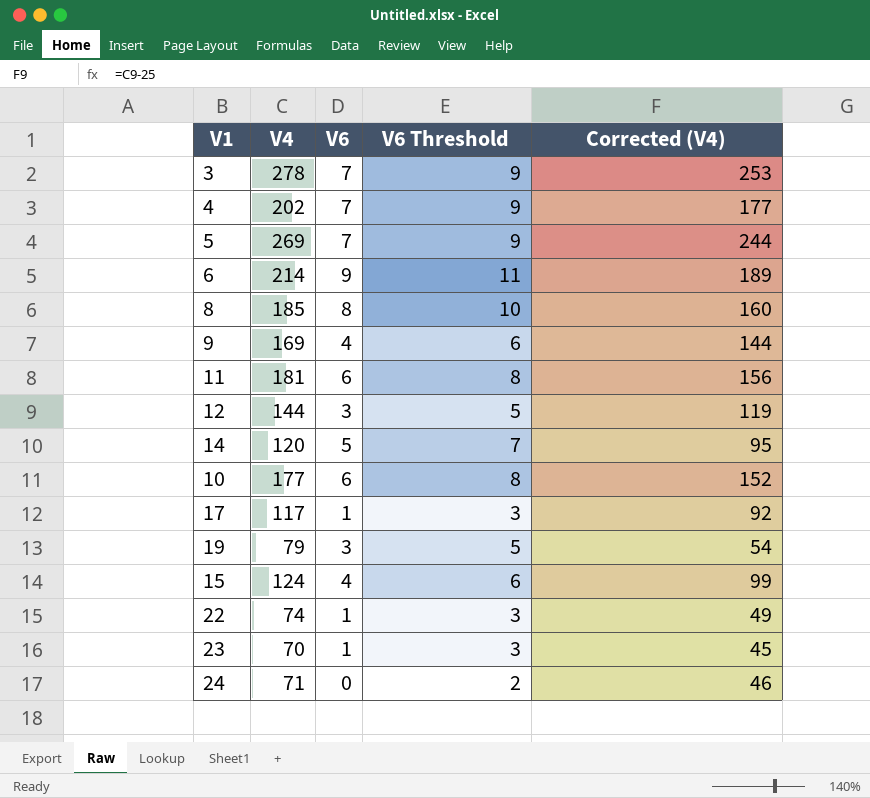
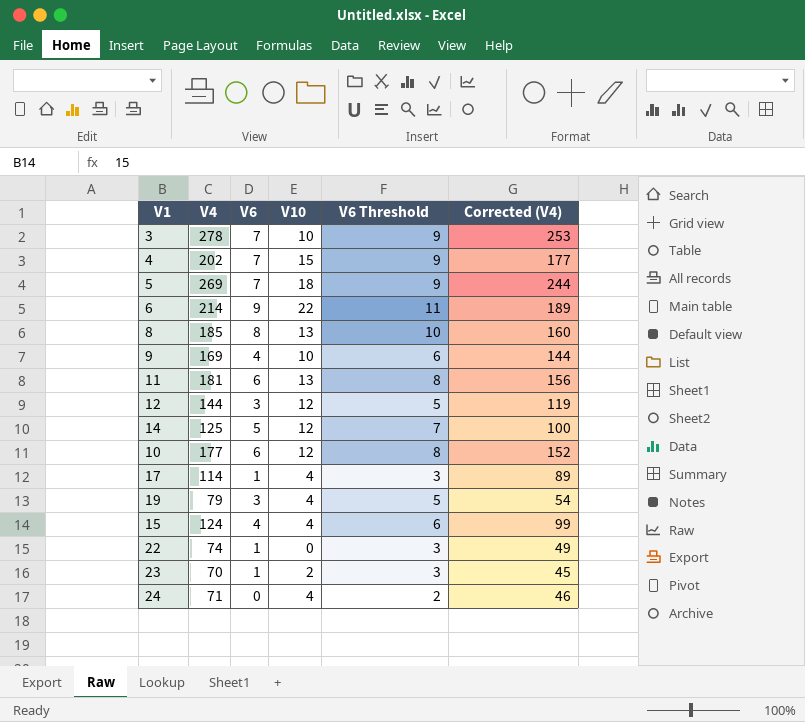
column V10 | position: none -> 4
14 | V4: 120 -> 125
14 | Corrected (V4): 95 -> 100
17 | V4: 117 -> 114
17 | Corrected (V4): 92 -> 89

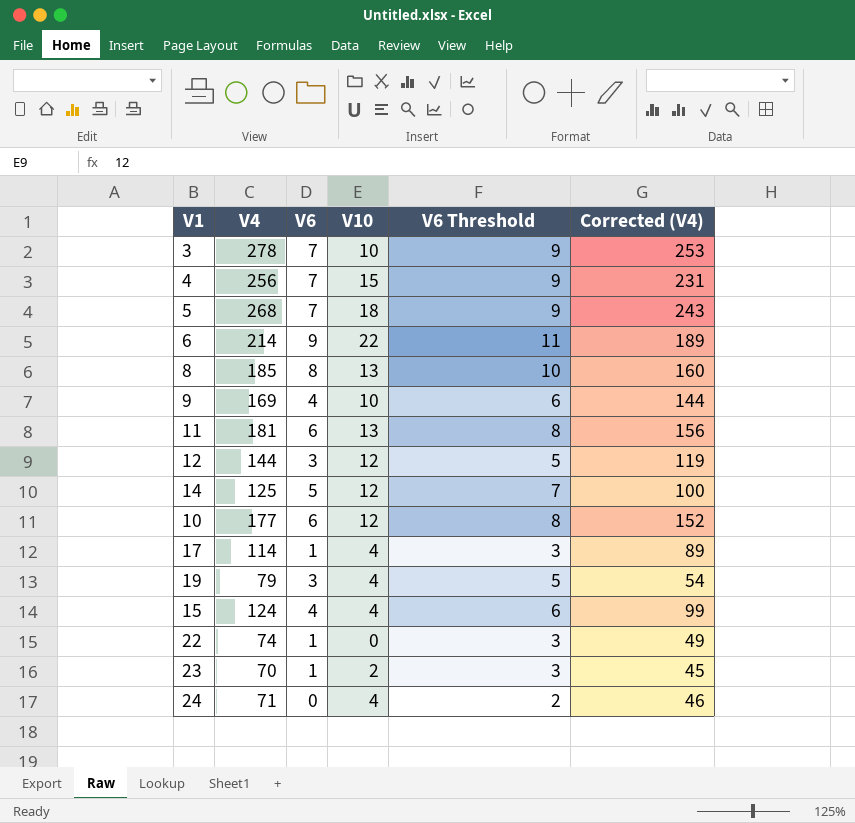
4 | V4: 202 -> 256
4 | Corrected (V4): 177 -> 231
5 | V4: 269 -> 268
5 | Corrected (V4): 244 -> 243

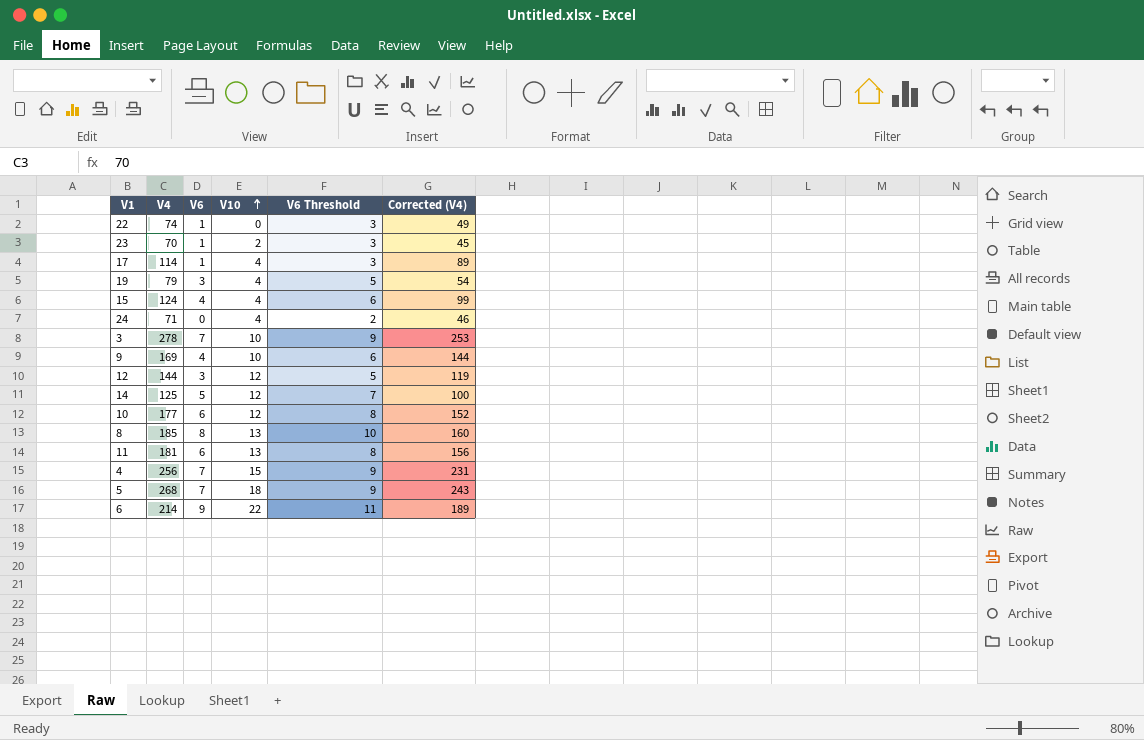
row order: none -> V10 ascending

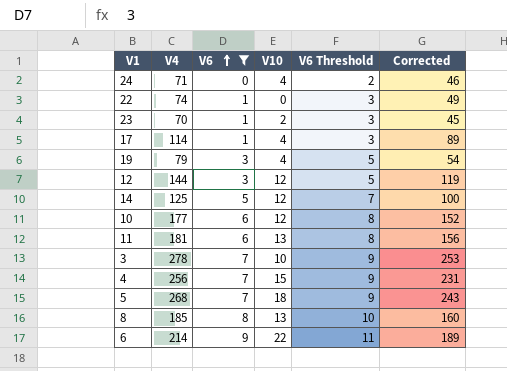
filter: none -> V6 != 4
row order: V10 ascending -> V6 ascending
column name: Corrected (V4) -> Corrected

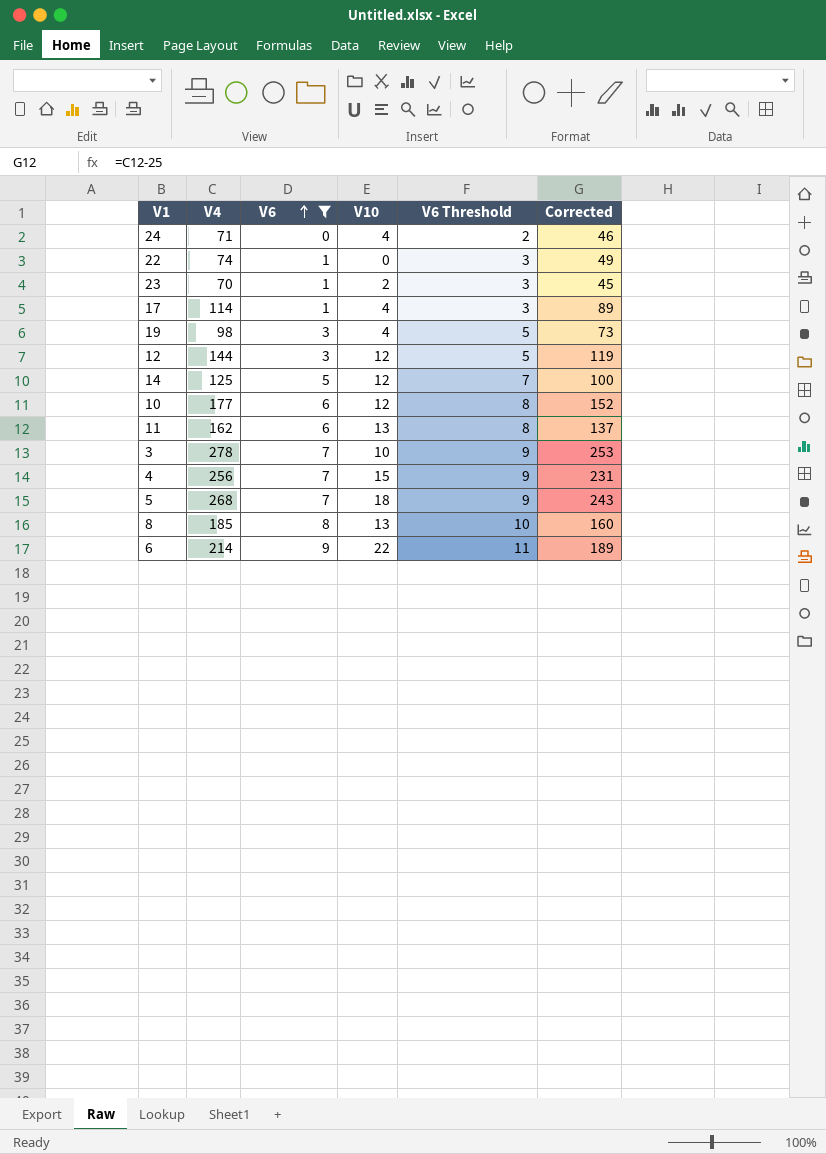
19 | V4: 79 -> 98
19 | Corrected: 54 -> 73
11 | V4: 181 -> 162
11 | Corrected: 156 -> 137

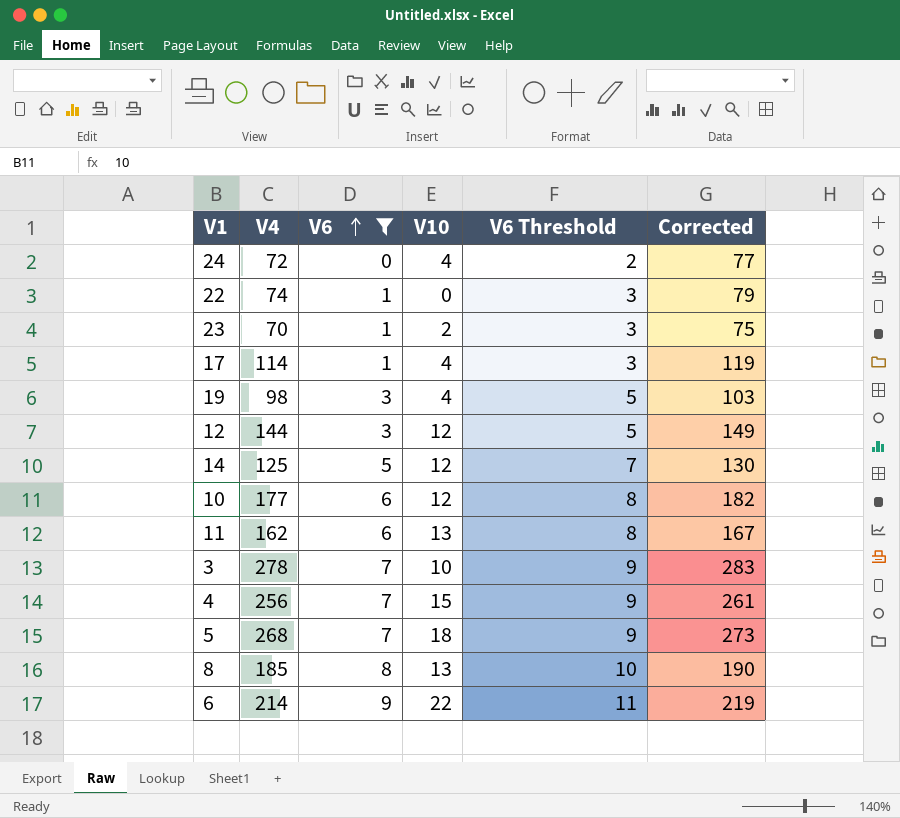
column Corrected | formula: [V4] - 25 -> [V4] + 5
24 | V4: 71 -> 72

